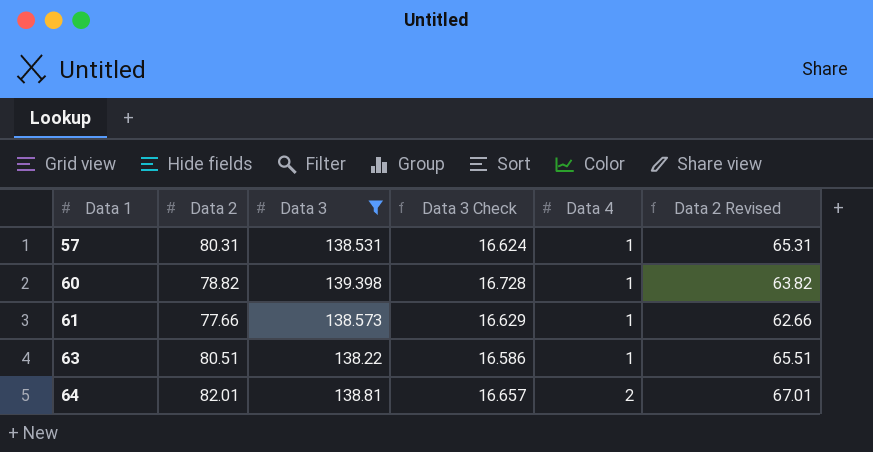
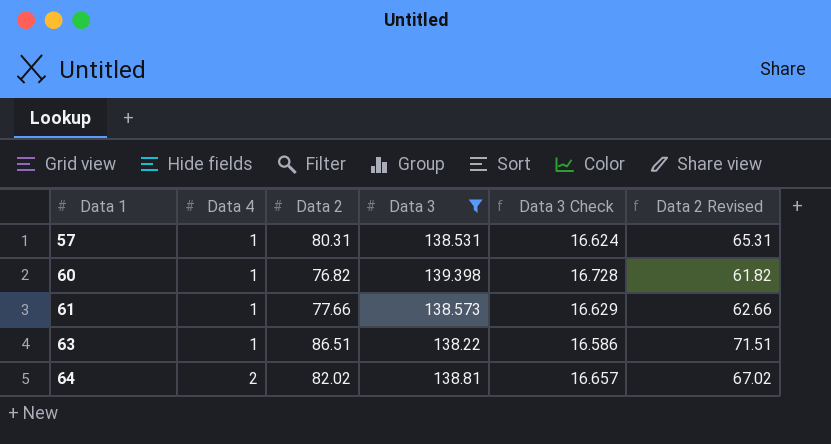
column Data 4 | position: 5 -> 2
60 | Data 2: 78.82 -> 76.82
60 | Data 2 Revised: 63.82 -> 61.82
63 | Data 2: 80.51 -> 86.51
63 | Data 2 Revised: 65.51 -> 71.51
64 | Data 2: 82.01 -> 82.02
64 | Data 2 Revised: 67.01 -> 67.02

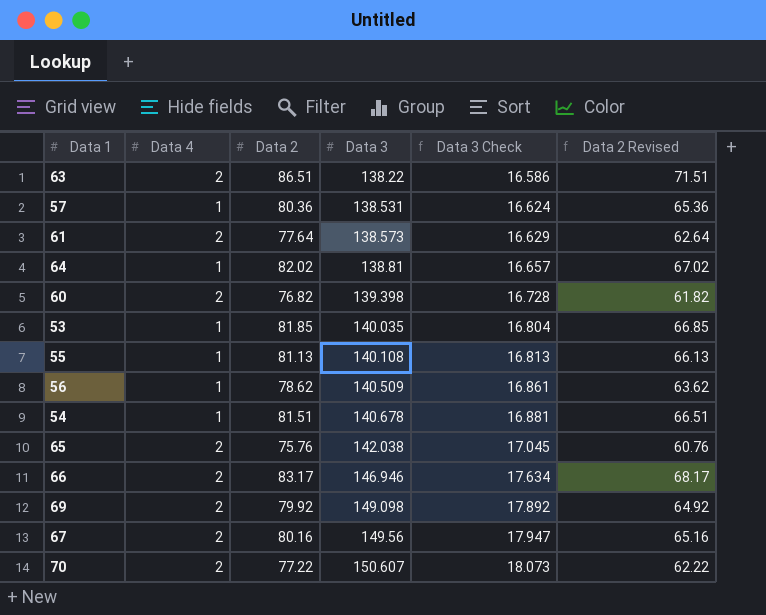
filter: Data 3 <= 139.398 -> none
row order: Data 1 ascending -> Data 3 ascending
63 | Data 4: 1 -> 2
57 | Data 2: 80.31 -> 80.36
57 | Data 2 Revised: 65.31 -> 65.36
61 | Data 4: 1 -> 2
61 | Data 2: 77.66 -> 77.64
61 | Data 2 Revised: 62.66 -> 62.64
64 | Data 4: 2 -> 1
60 | Data 4: 1 -> 2

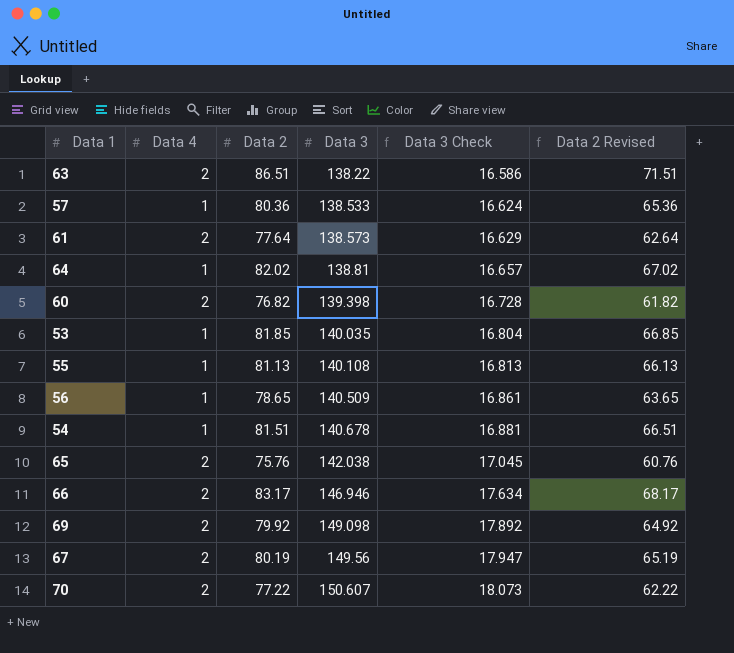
57 | Data 3: 138.531 -> 138.533
56 | Data 2: 78.62 -> 78.65
56 | Data 2 Revised: 63.62 -> 63.65
67 | Data 2: 80.16 -> 80.19
67 | Data 2 Revised: 65.16 -> 65.19

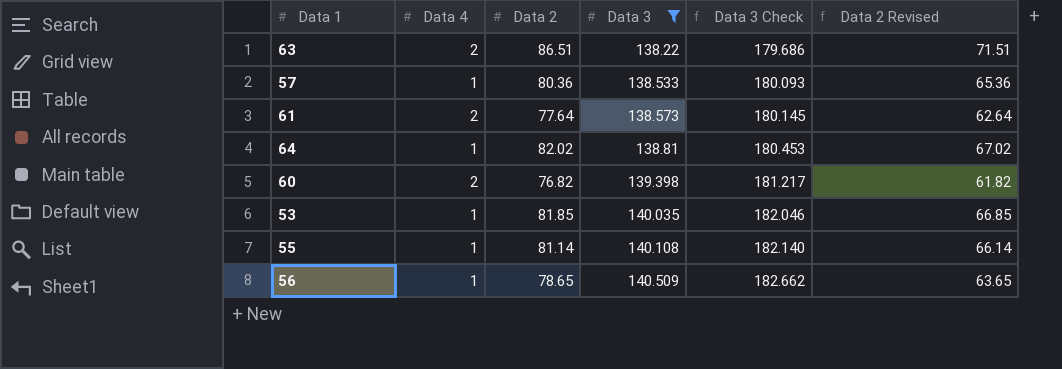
filter: none -> Data 3 <= 140.509
column Data 3 Check | formula: [Data 3] * 0.12 -> [Data 3] * 1.3
55 | Data 2: 81.13 -> 81.14
55 | Data 2 Revised: 66.13 -> 66.14

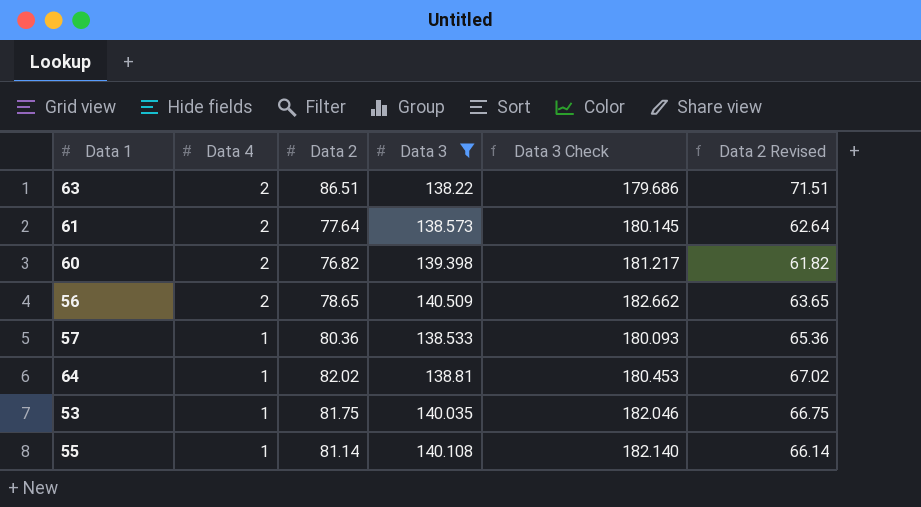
row order: Data 3 ascending -> Data 4 descending
56 | Data 4: 1 -> 2
53 | Data 2: 81.85 -> 81.75
53 | Data 2 Revised: 66.85 -> 66.75

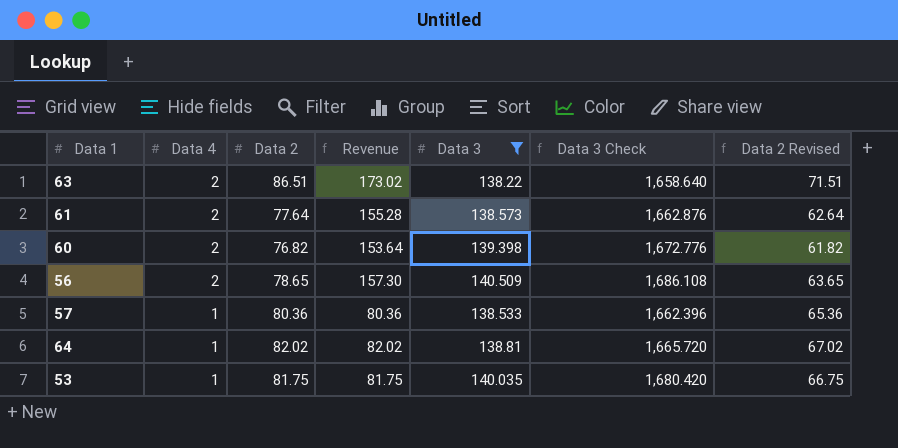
column Revenue | formula: none -> [Data 4] * [Data 2]
column Data 3 Check | formula: [Data 3] * 1.3 -> [Data 3] * 12
row 55: 1 | 81.14 | 140.108 | 182.140 | 66.14 -> none

